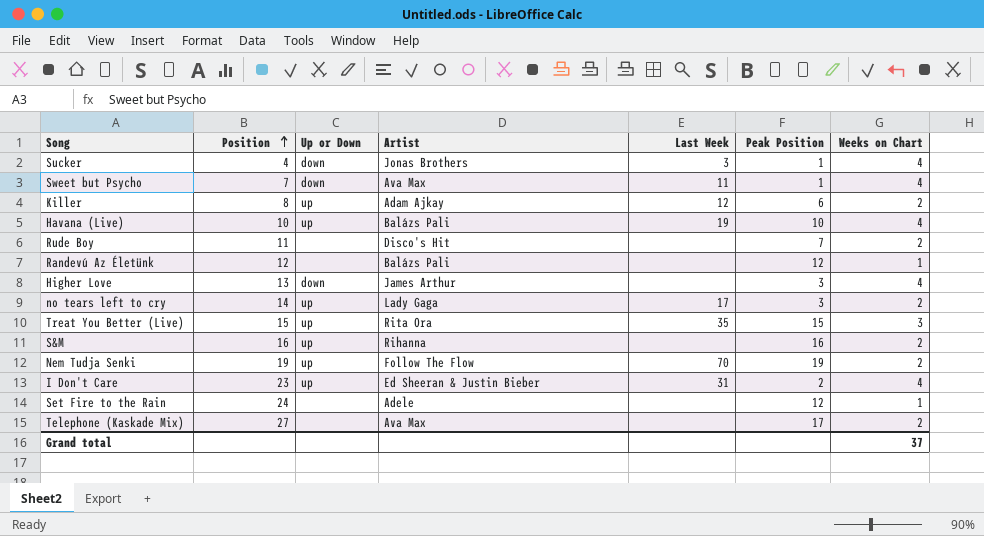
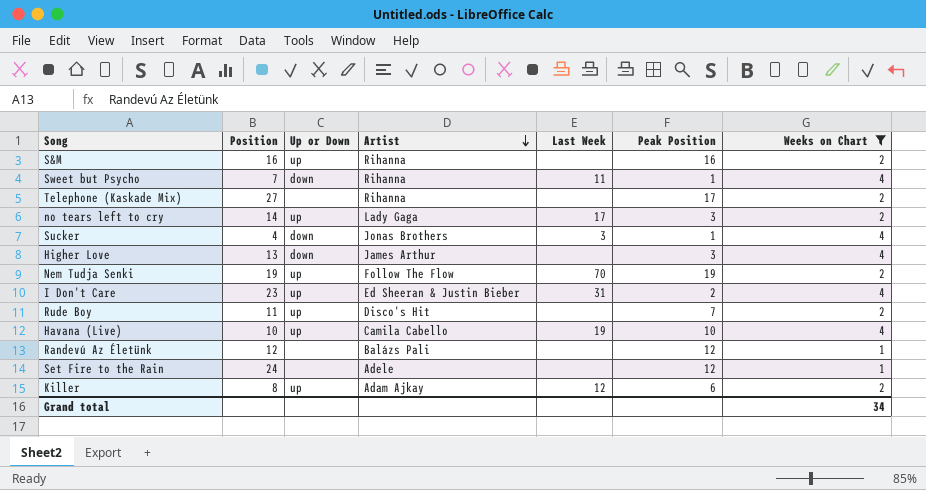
filter: none -> Weeks on Chart != 3
row order: Position ascending -> Artist descending
Sweet but Psycho | Artist: Ava Max -> Rihanna
Telephone (Kaskade Mix) | Artist: Ava Max -> Rihanna
Rude Boy | Up or Down: none -> up
Havana (Live) | Artist: Balázs Pali -> Camila Cabello
Grand total | Weeks on Chart: 37 -> 34

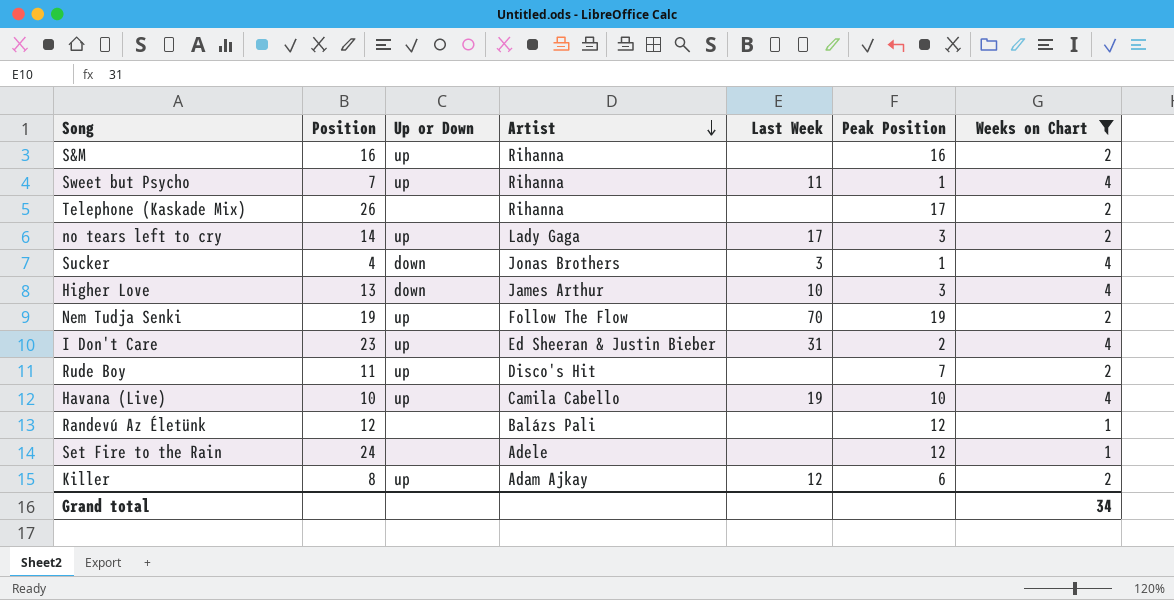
Sweet but Psycho | Up or Down: down -> up
Telephone (Kaskade Mix) | Position: 27 -> 26
Higher Love | Last Week: none -> 10

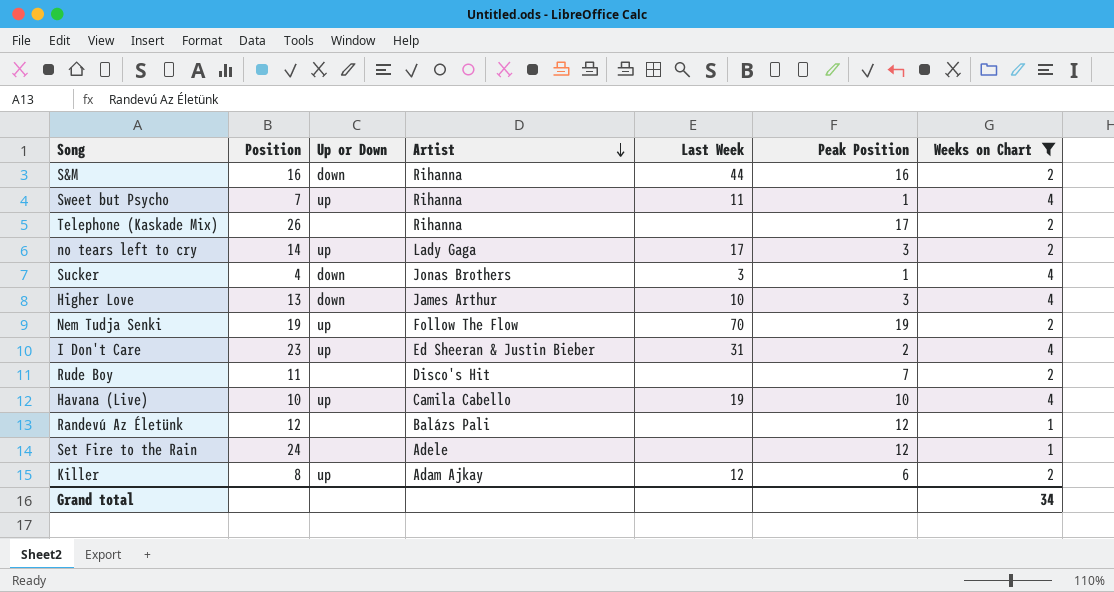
S&M | Up or Down: up -> down
S&M | Last Week: none -> 44
Rude Boy | Up or Down: up -> none

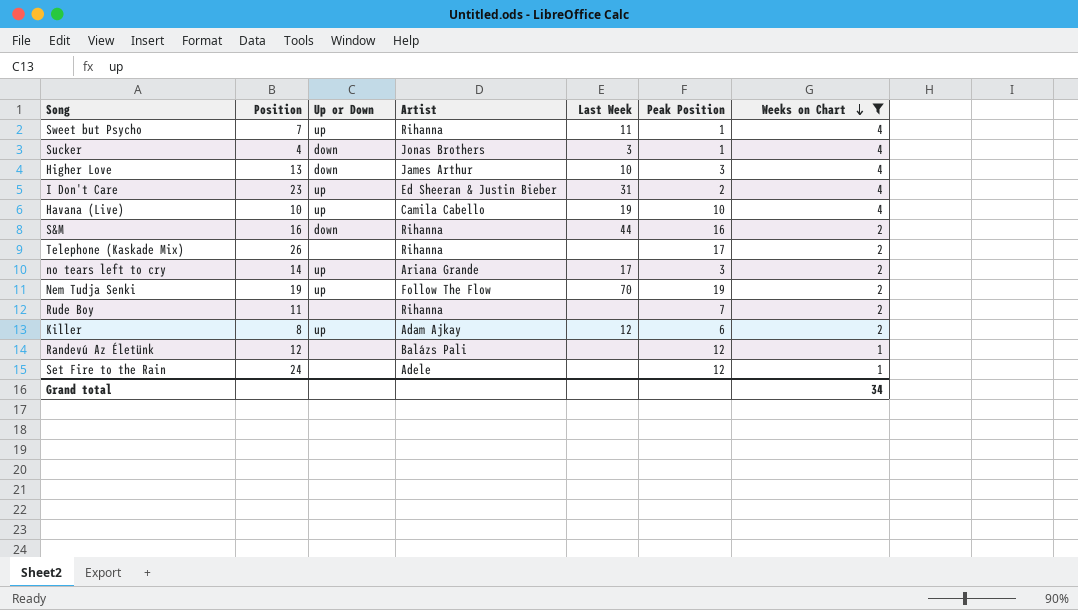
row order: Artist descending -> Weeks on Chart descending
no tears left to cry | Artist: Lady Gaga -> Ariana Grande
Rude Boy | Artist: Disco's Hit -> Rihanna

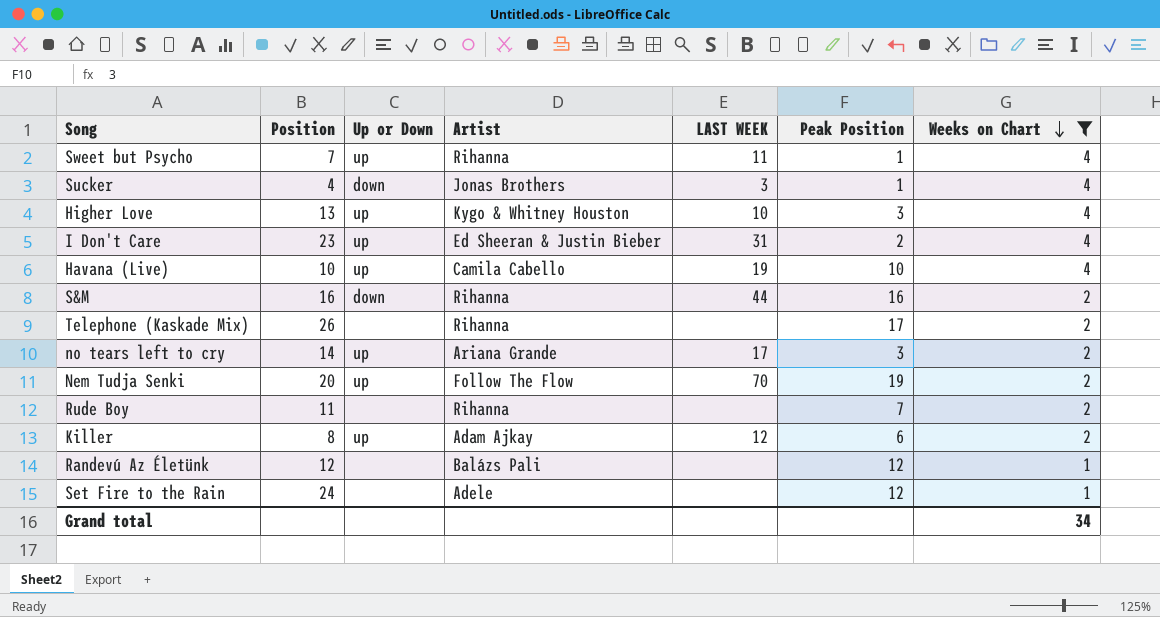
column name: Last Week -> LAST WEEK
Higher Love | Up or Down: down -> up
Higher Love | Artist: James Arthur -> Kygo & Whitney Houston
Nem Tudja Senki | Position: 19 -> 20

